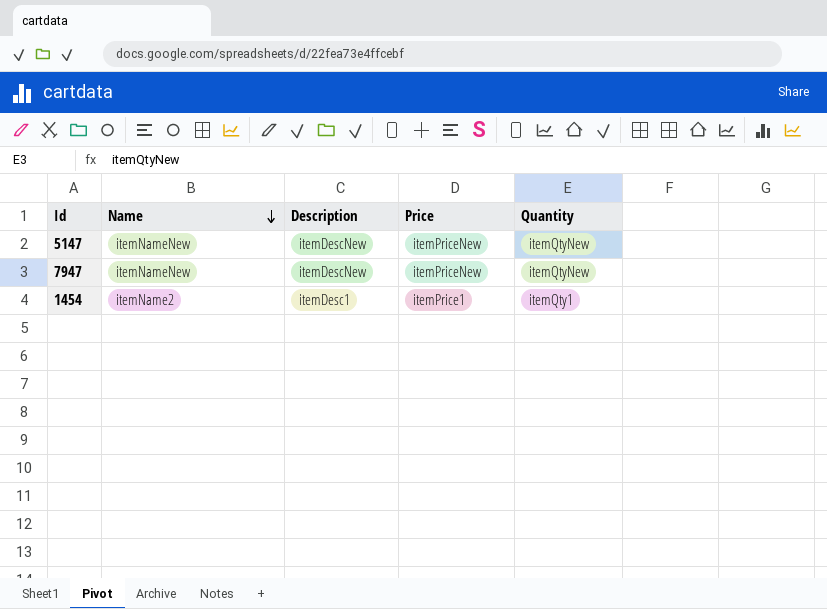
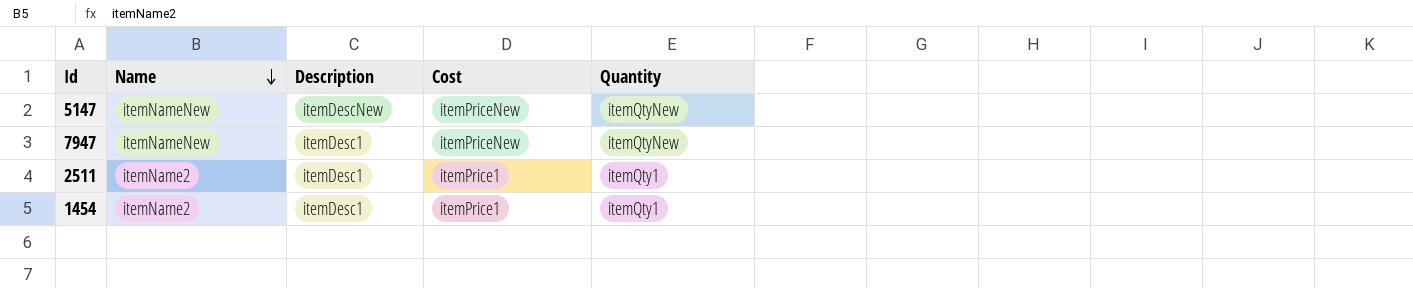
column name: Price -> Cost
7947 | Description: itemDescNew -> itemDesc1
row 2511: none -> itemName2 | itemDesc1 | itemPrice1 | itemQty1

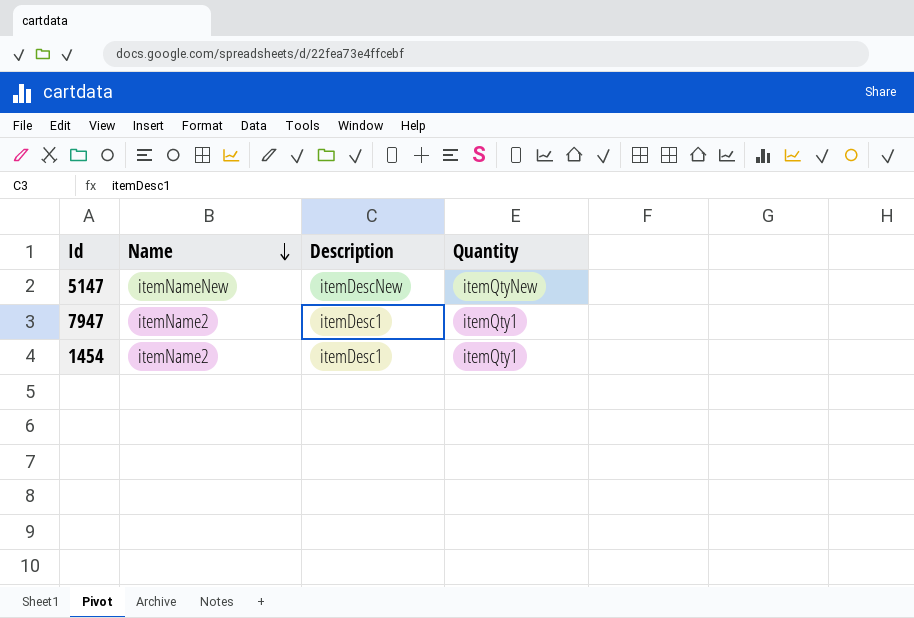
column Cost | position: 4 -> none
row 2511: itemName2 | itemDesc1 | itemPrice1 | itemQty1 -> none
7947 | Name: itemNameNew -> itemName2
7947 | Quantity: itemQtyNew -> itemQty1

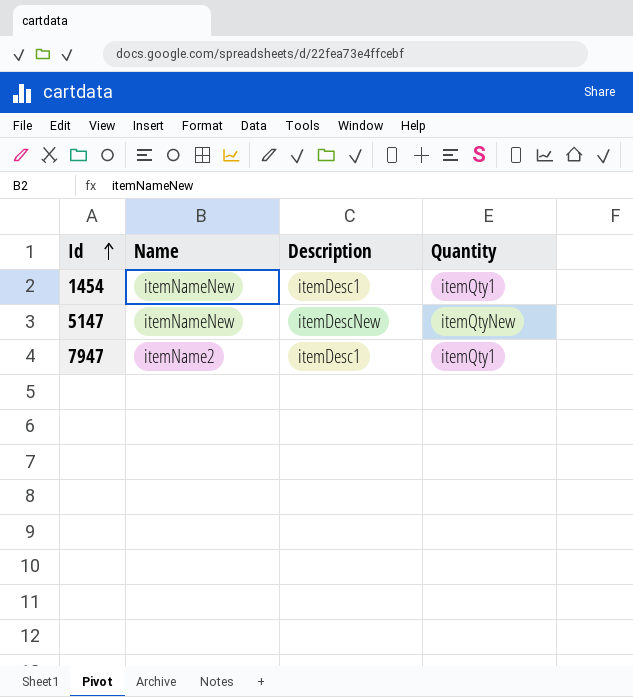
row order: Name descending -> Id ascending
1454 | Name: itemName2 -> itemNameNew

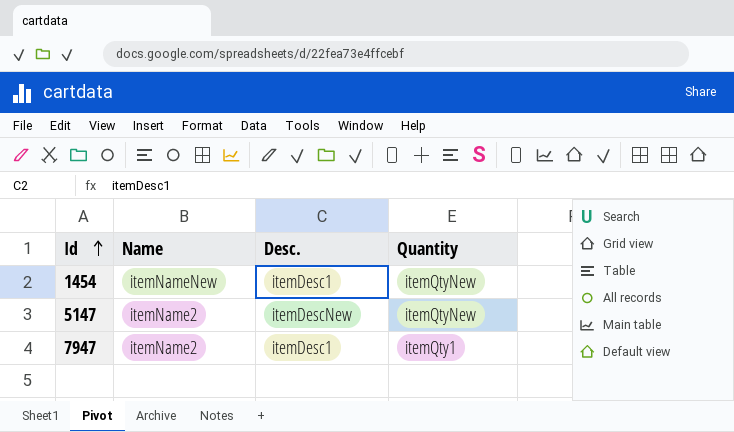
column name: Description -> Desc.
1454 | Quantity: itemQty1 -> itemQtyNew
5147 | Name: itemNameNew -> itemName2

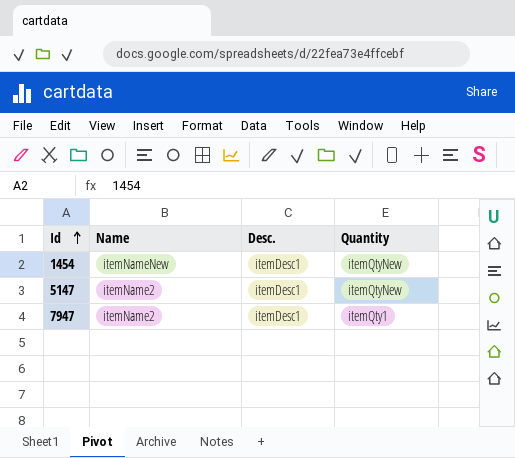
5147 | Desc.: itemDescNew -> itemDesc1

